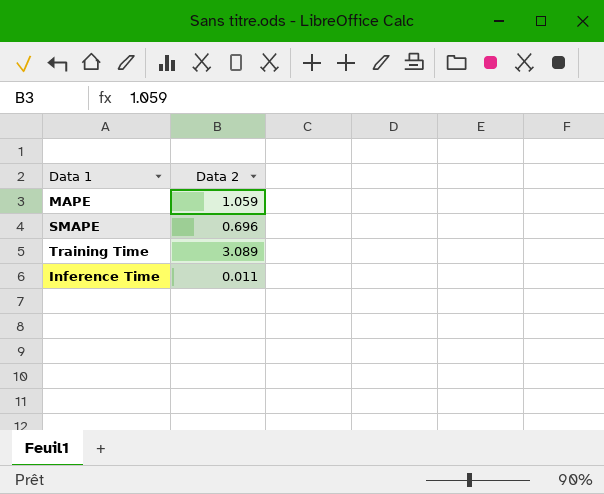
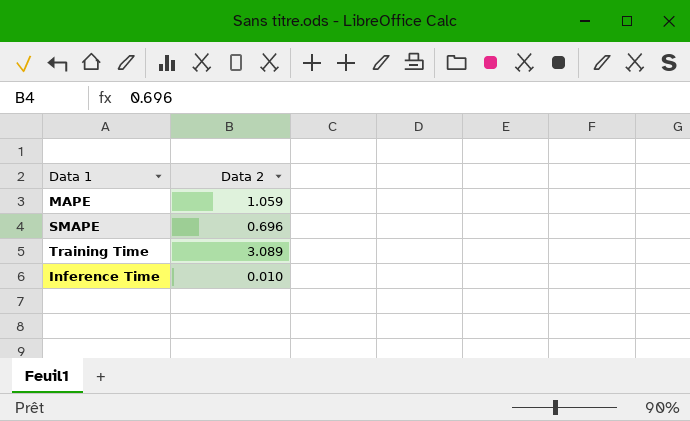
Inference Time | Data 2: 0.011 -> 0.010

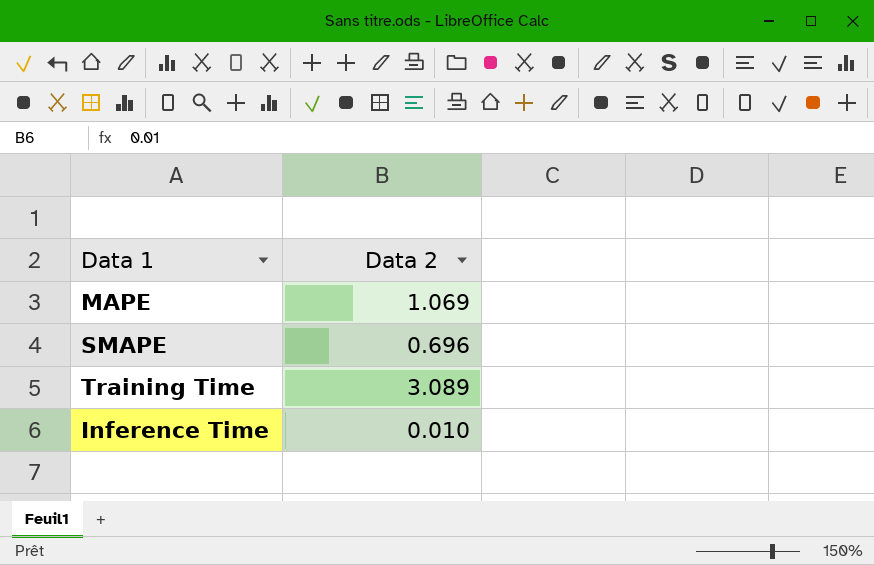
MAPE | Data 2: 1.059 -> 1.069

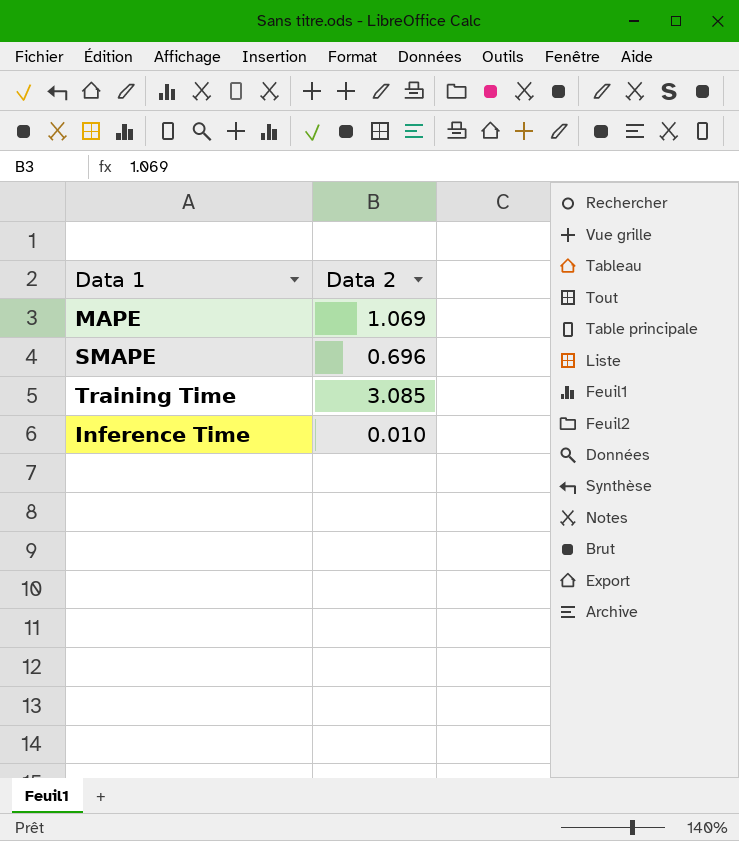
Training Time | Data 2: 3.089 -> 3.085

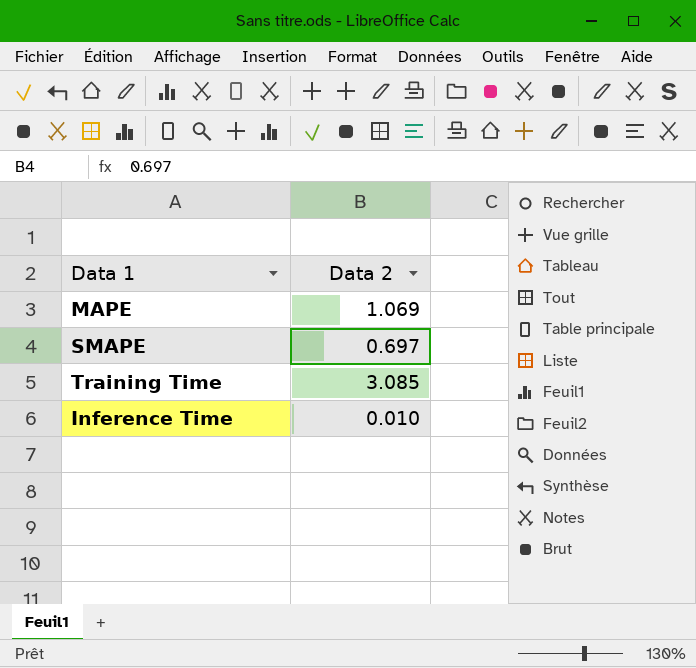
SMAPE | Data 2: 0.696 -> 0.697

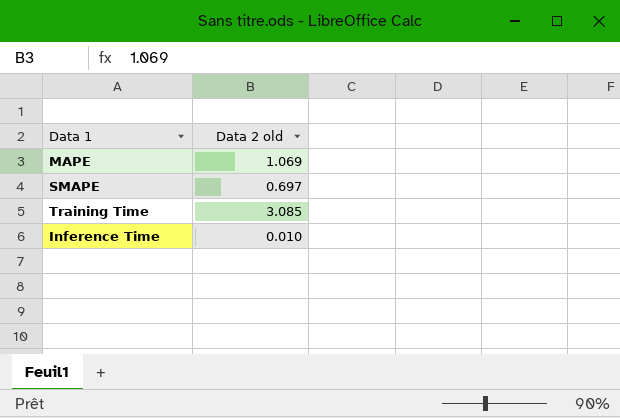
column name: Data 2 -> Data 2 old

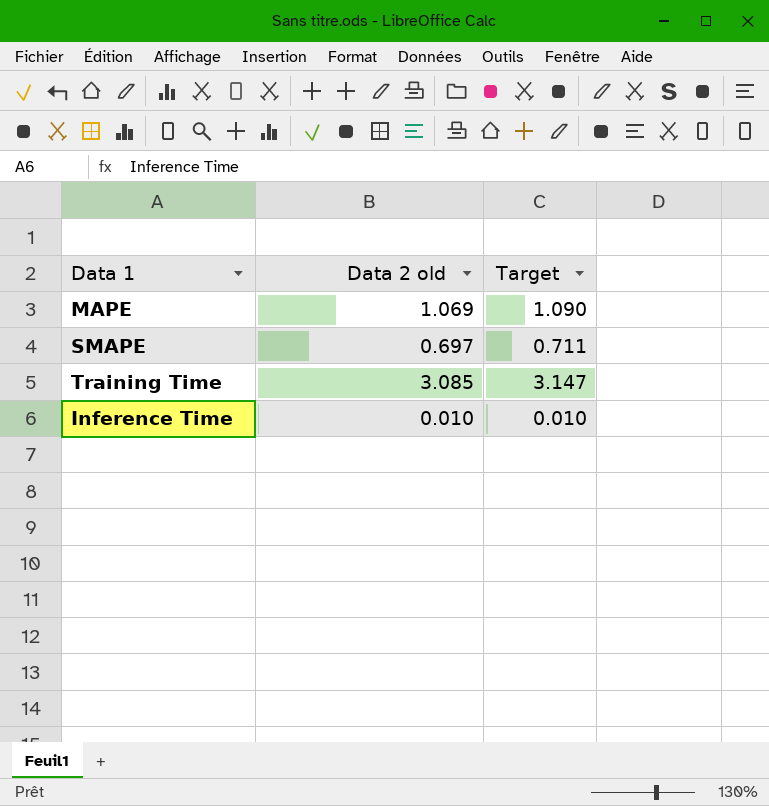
column Target | formula: none -> [Data 2 old] * 1.02

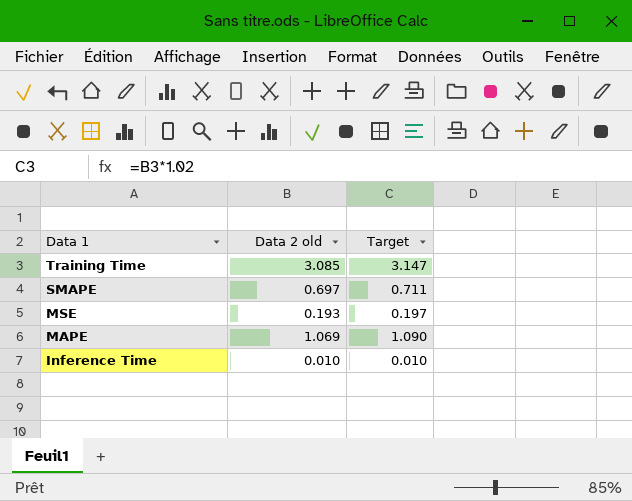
row order: none -> Data 1 descending
row MSE: none -> 0.193 | 0.197

